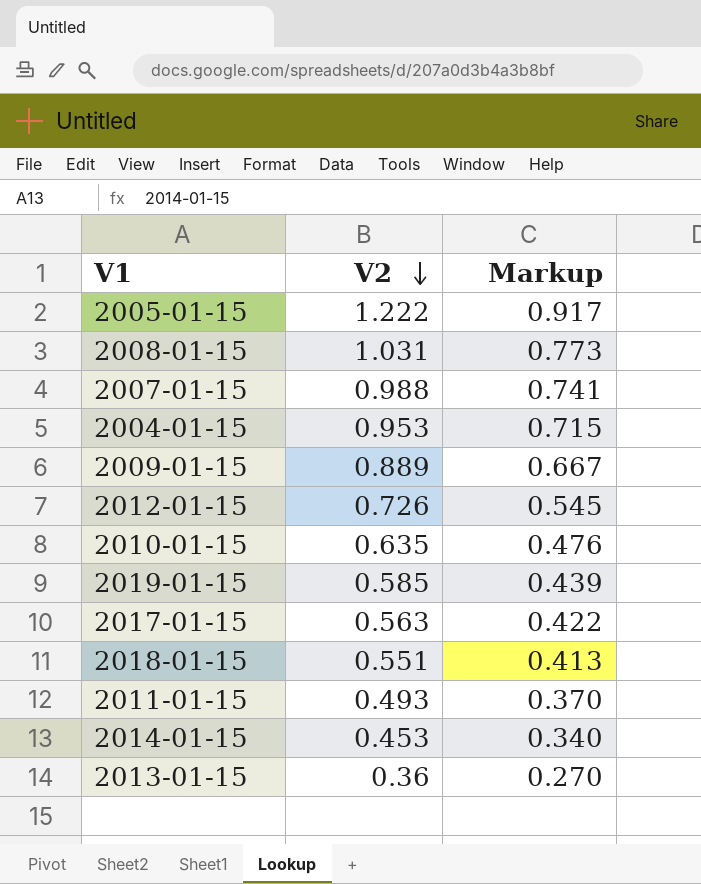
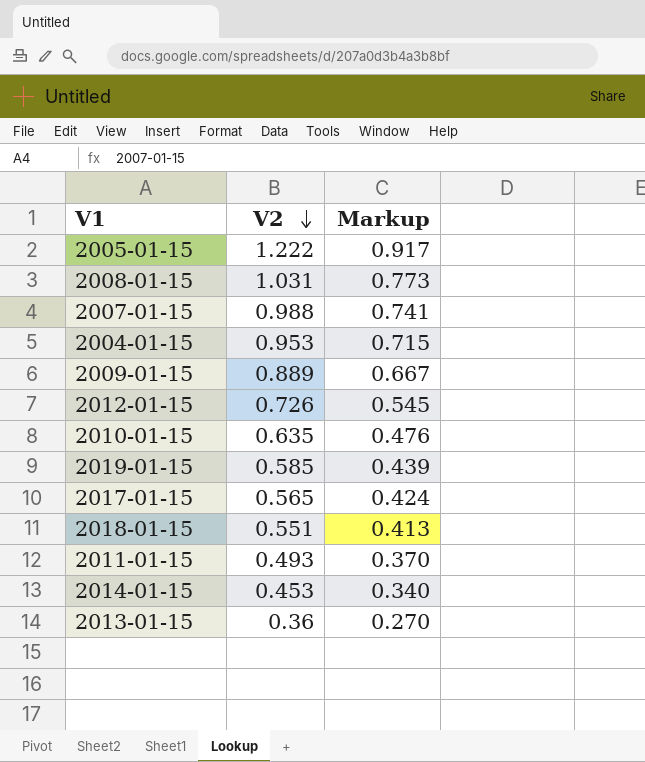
2017-01-15 | V2: 0.563 -> 0.565
2017-01-15 | Markup: 0.422 -> 0.424

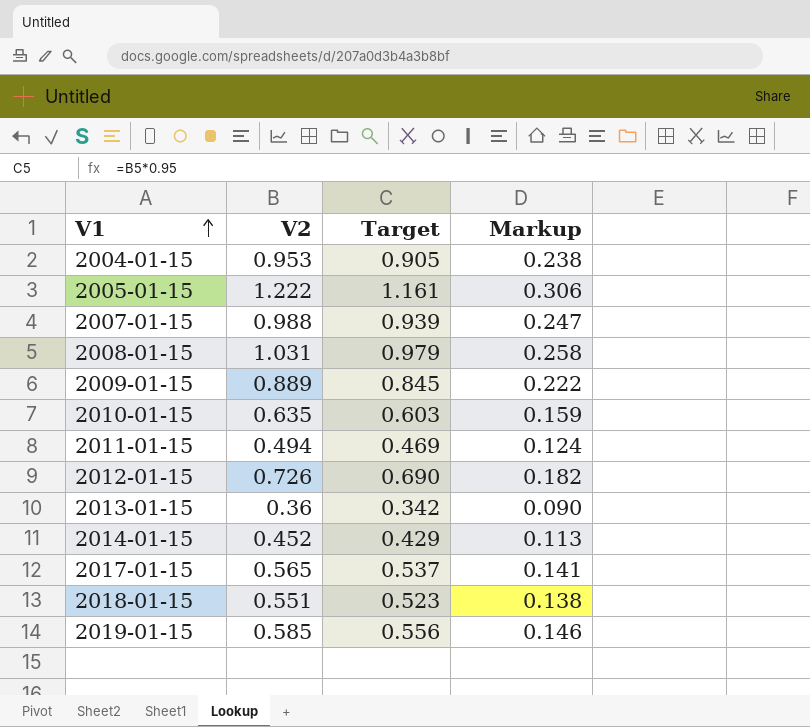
row order: V2 descending -> V1 ascending
column Target | formula: none -> [V2] * 0.95
column Markup | formula: [V2] * 0.75 -> [V2] * 0.25
2011-01-15 | V2: 0.493 -> 0.494
2014-01-15 | V2: 0.453 -> 0.452

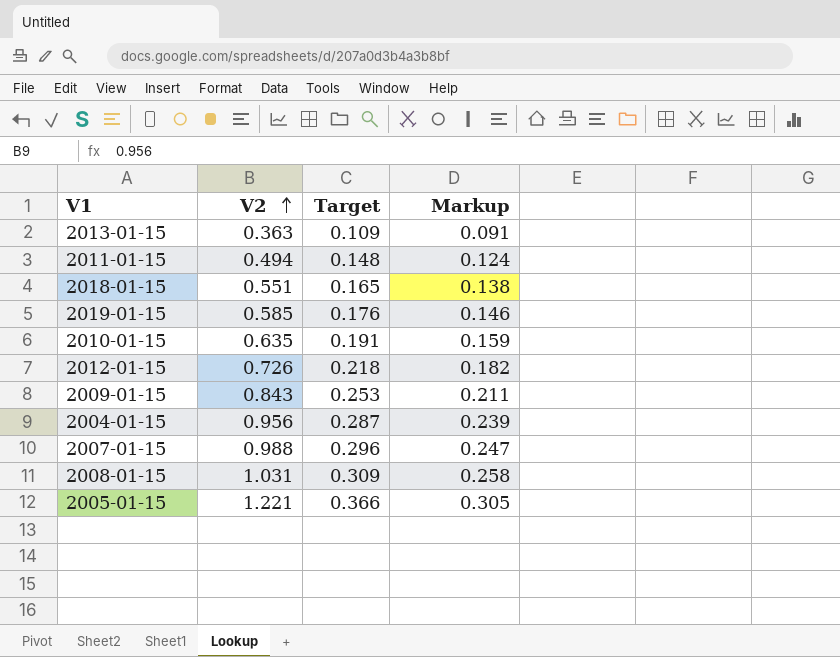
row order: V1 ascending -> V2 ascending
column Target | formula: [V2] * 0.95 -> [V2] * 0.3
row 2014-01-15: 0.452 | 0.429 | 0.113 -> none
row 2017-01-15: 0.565 | 0.537 | 0.141 -> none
2013-01-15 | V2: 0.36 -> 0.363
2013-01-15 | Markup: 0.090 -> 0.091
2009-01-15 | V2: 0.889 -> 0.843
2009-01-15 | Markup: 0.222 -> 0.211
2004-01-15 | V2: 0.953 -> 0.956
2004-01-15 | Markup: 0.238 -> 0.239
2005-01-15 | V2: 1.222 -> 1.221
2005-01-15 | Markup: 0.306 -> 0.305

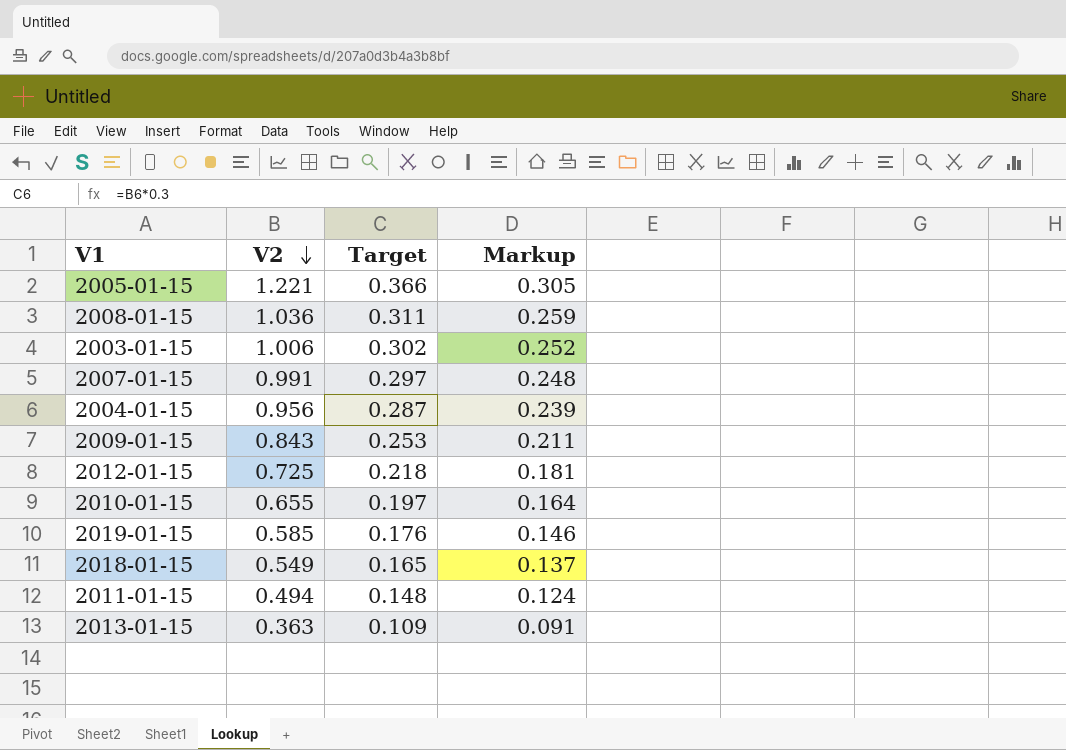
row order: V2 ascending -> V2 descending
2008-01-15 | V2: 1.031 -> 1.036
2008-01-15 | Target: 0.309 -> 0.311
2008-01-15 | Markup: 0.258 -> 0.259
row 2003-01-15: none -> 1.006 | 0.302 | 0.252
2007-01-15 | V2: 0.988 -> 0.991
2007-01-15 | Target: 0.296 -> 0.297
2007-01-15 | Markup: 0.247 -> 0.248
2012-01-15 | V2: 0.726 -> 0.725
2012-01-15 | Markup: 0.182 -> 0.181
2010-01-15 | V2: 0.635 -> 0.655
2010-01-15 | Target: 0.191 -> 0.197
2010-01-15 | Markup: 0.159 -> 0.164
2018-01-15 | V2: 0.551 -> 0.549
2018-01-15 | Markup: 0.138 -> 0.137

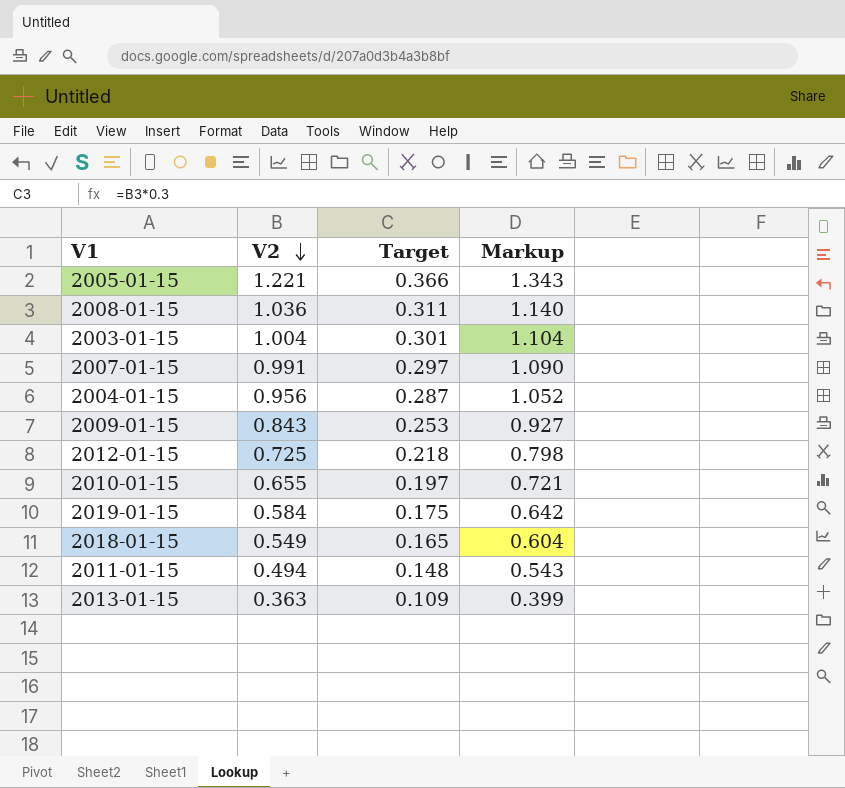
column Markup | formula: [V2] * 0.25 -> [V2] * 1.1
2003-01-15 | V2: 1.006 -> 1.004
2003-01-15 | Target: 0.302 -> 0.301
2019-01-15 | V2: 0.585 -> 0.584
2019-01-15 | Target: 0.176 -> 0.175

